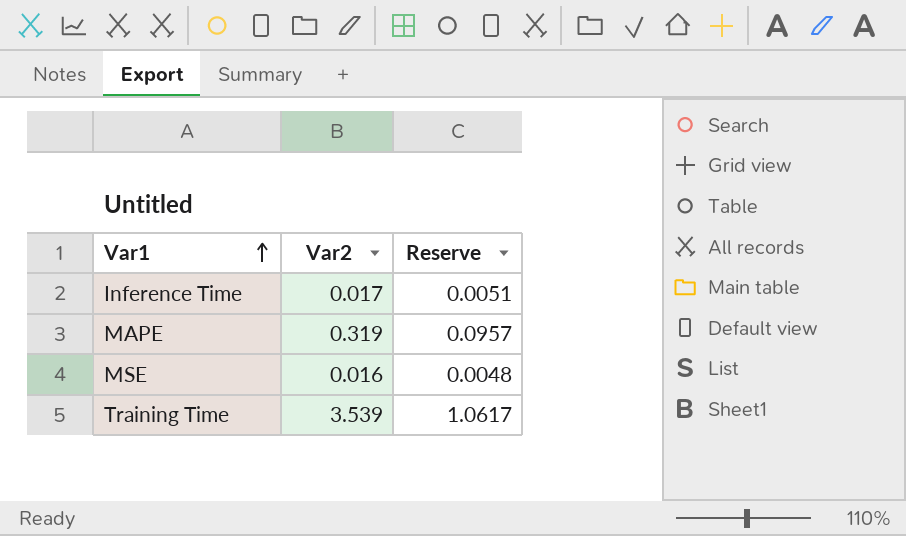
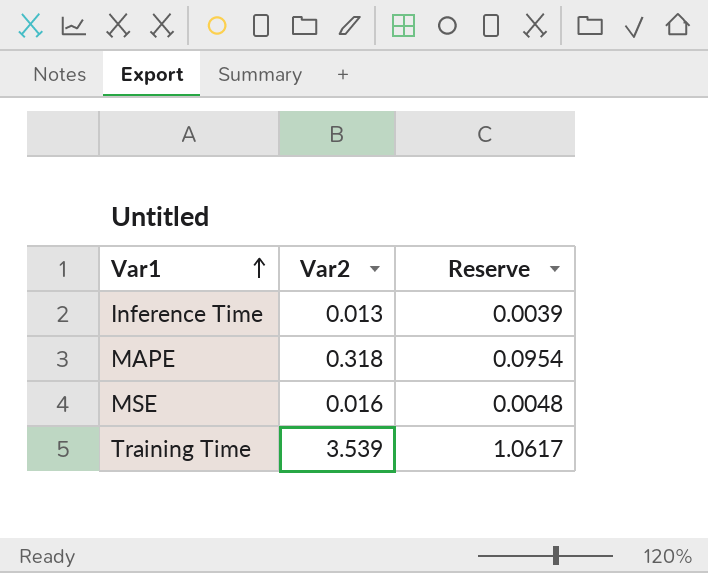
Inference Time | Var2: 0.017 -> 0.013
Inference Time | Reserve: 0.0051 -> 0.0039
MAPE | Var2: 0.319 -> 0.318
MAPE | Reserve: 0.0957 -> 0.0954

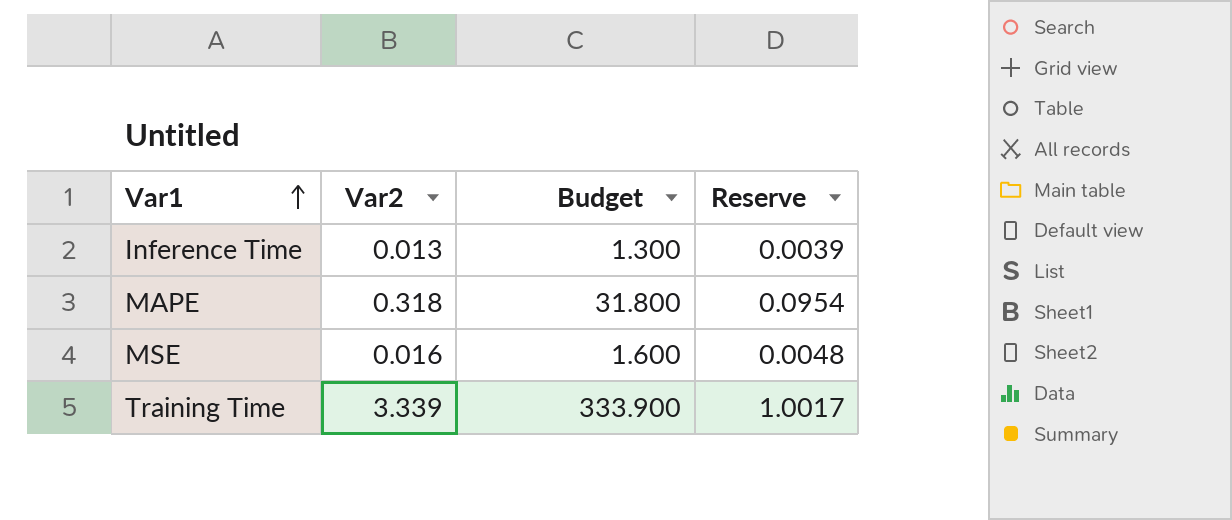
column Budget | formula: none -> [Var2] * 100
Training Time | Var2: 3.539 -> 3.339
Training Time | Reserve: 1.0617 -> 1.0017

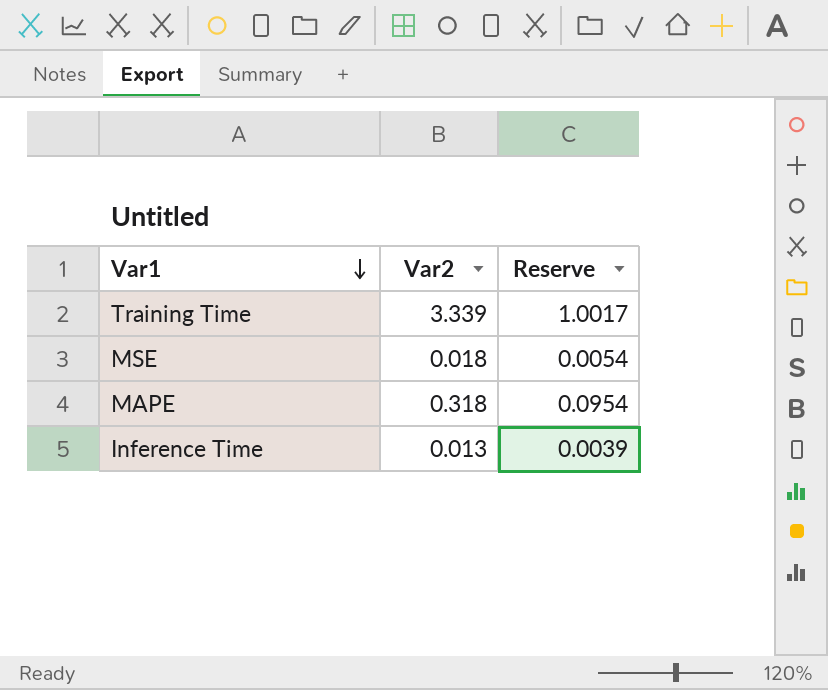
row order: Var1 ascending -> Var1 descending
column Budget | formula: [Var2] * 100 -> none
MSE | Var2: 0.016 -> 0.018
MSE | Reserve: 0.0048 -> 0.0054

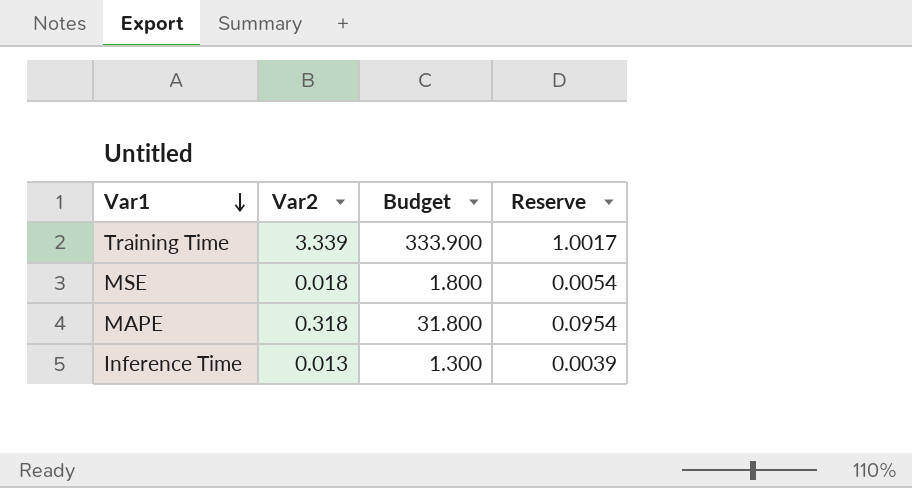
column Budget | formula: none -> [Var2] * 100

